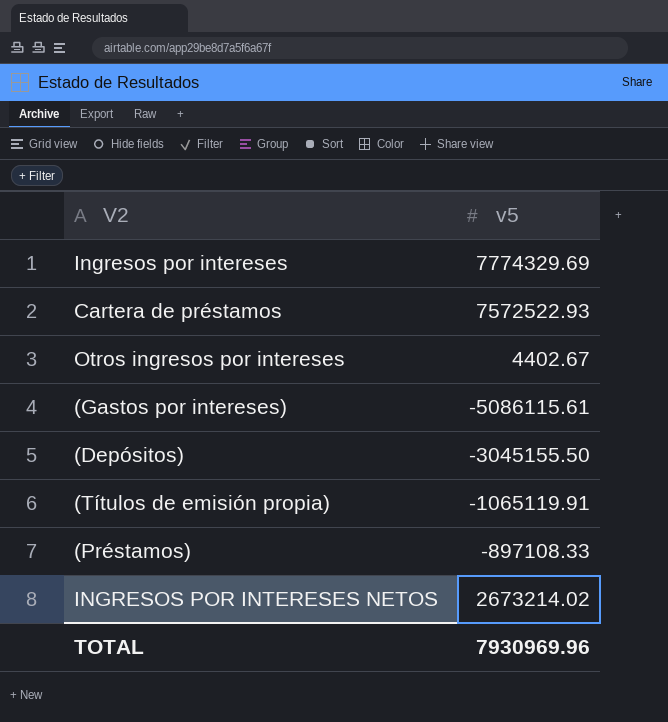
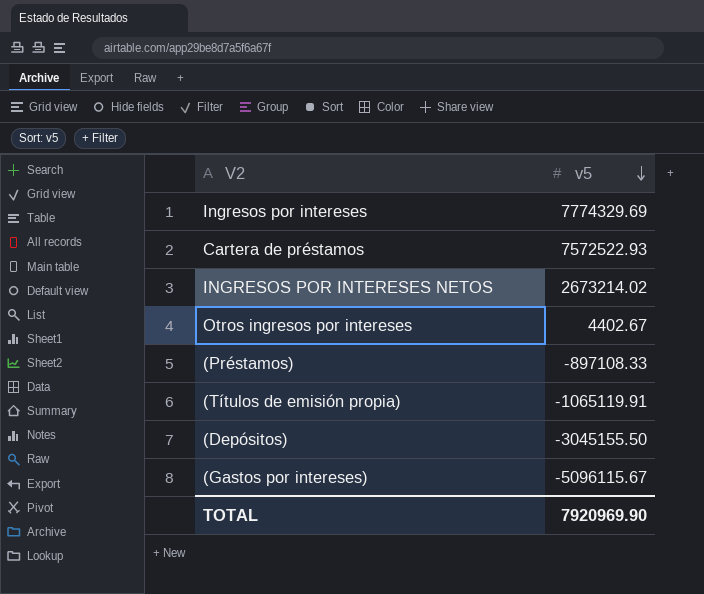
row order: none -> v5 descending
(Gastos por intereses) | v5: -5086115.61 -> -5096115.67
TOTAL | v5: 7930969.96 -> 7920969.90

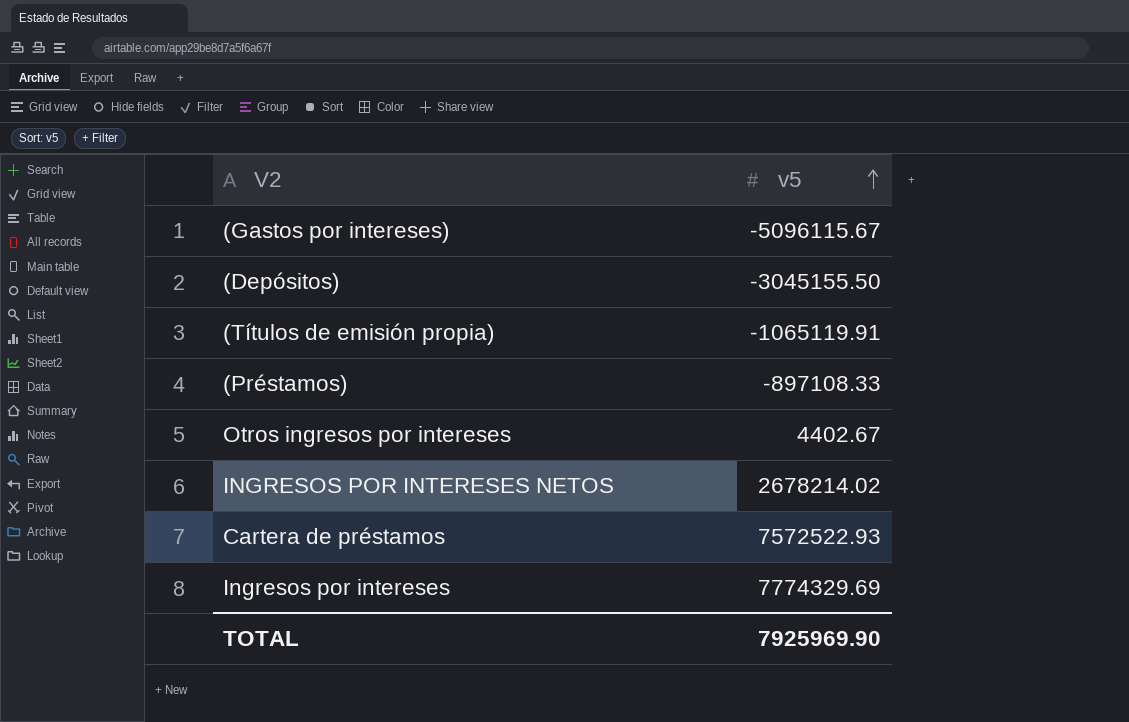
row order: v5 descending -> v5 ascending
INGRESOS POR INTERESES NETOS | v5: 2673214.02 -> 2678214.02
TOTAL | v5: 7920969.90 -> 7925969.90

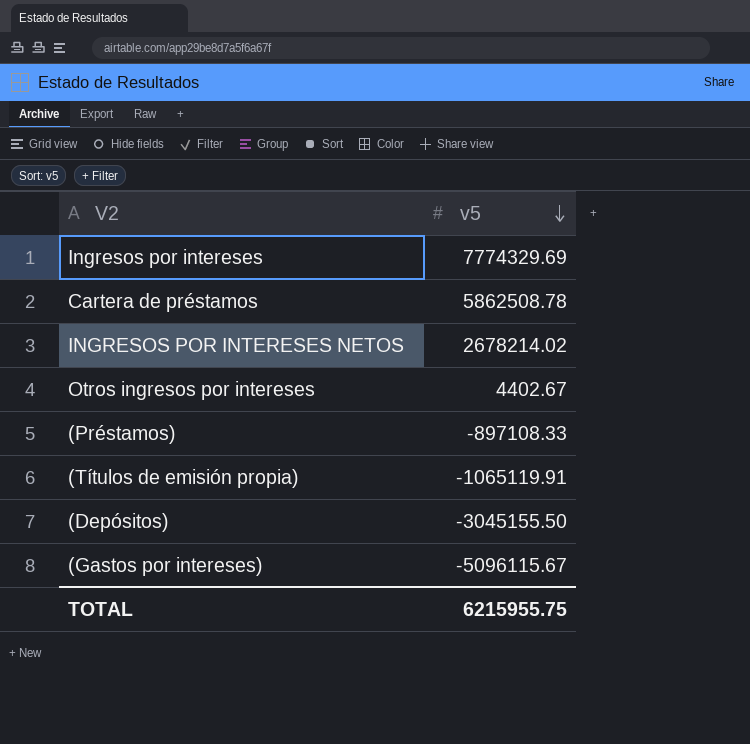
row order: v5 ascending -> v5 descending
Cartera de préstamos | v5: 7572522.93 -> 5862508.78
TOTAL | v5: 7925969.90 -> 6215955.75

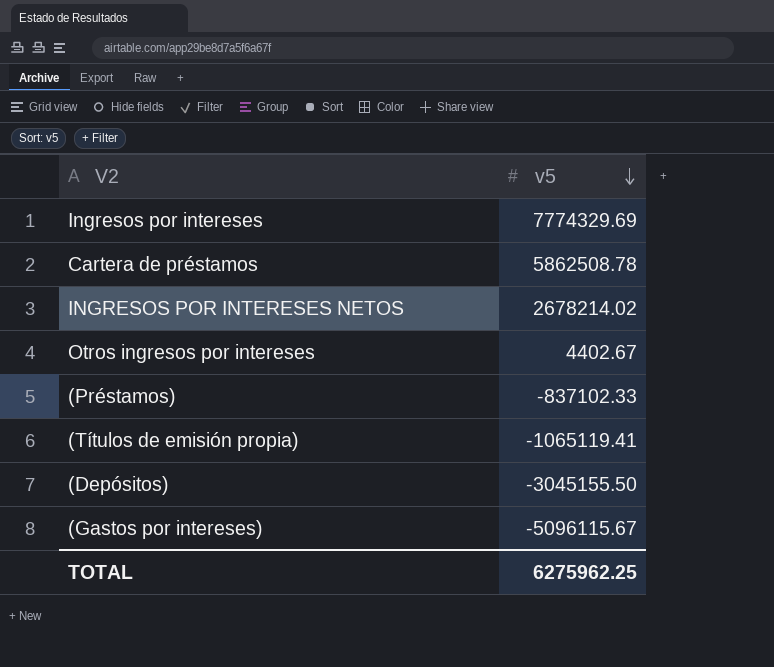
(Préstamos) | v5: -897108.33 -> -837102.33
(Títulos de emisión propia) | v5: -1065119.91 -> -1065119.41
TOTAL | v5: 6215955.75 -> 6275962.25

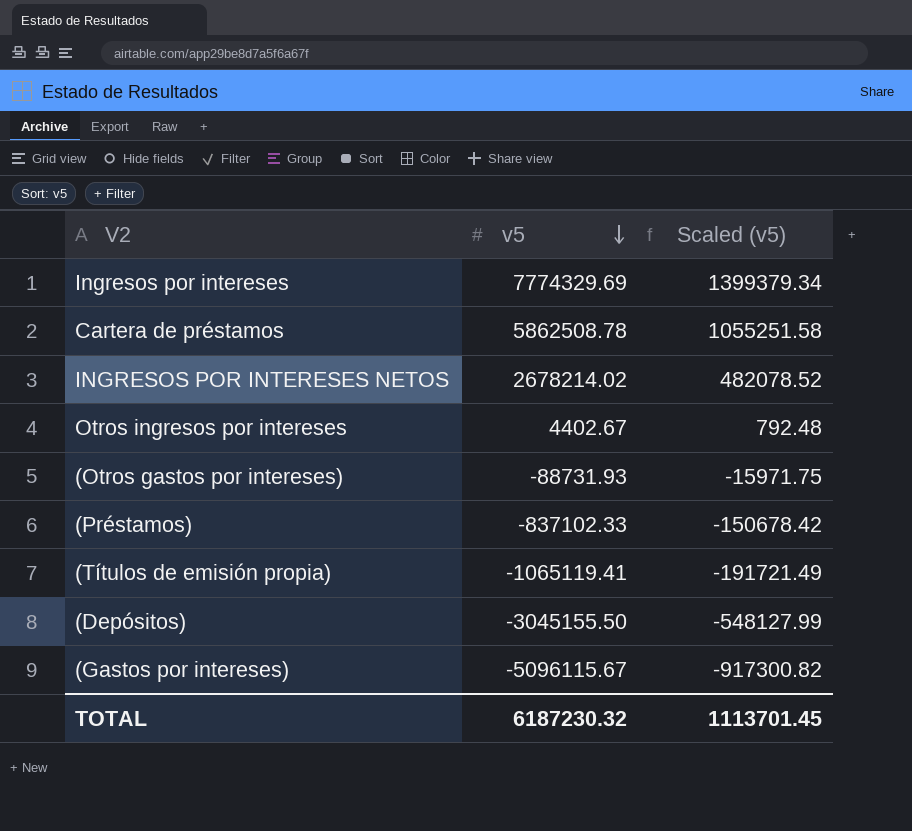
column Scaled (v5) | formula: none -> [v5] * 0.18
row (Otros gastos por intereses): none -> -88731.93 | -15971.75
TOTAL | v5: 6275962.25 -> 6187230.32

